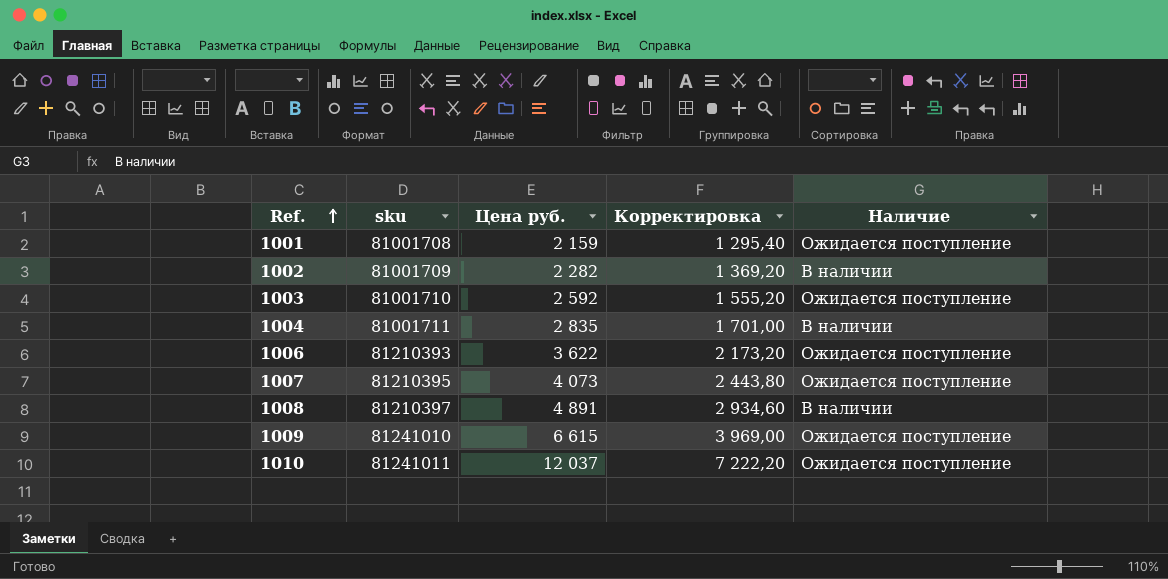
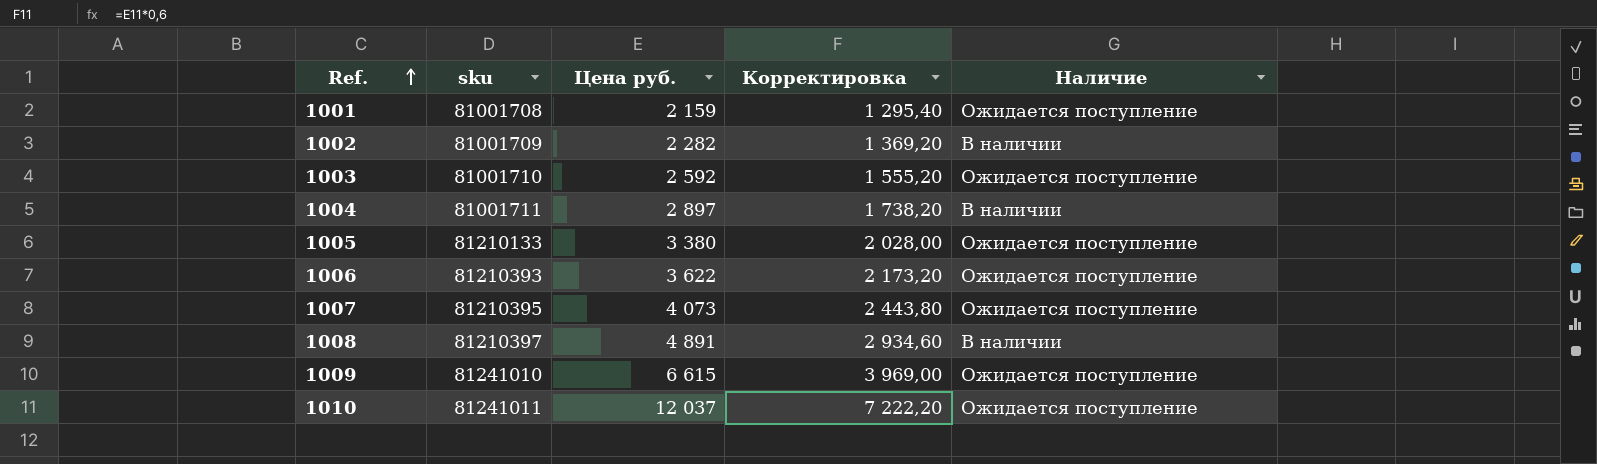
1004 | Цена руб.: 2 835 -> 2 897
1004 | Корректировка: 1 701,00 -> 1 738,20
row 1005: none -> 81210133 | 3 380 | 2 028,00 | Ожидается поступление

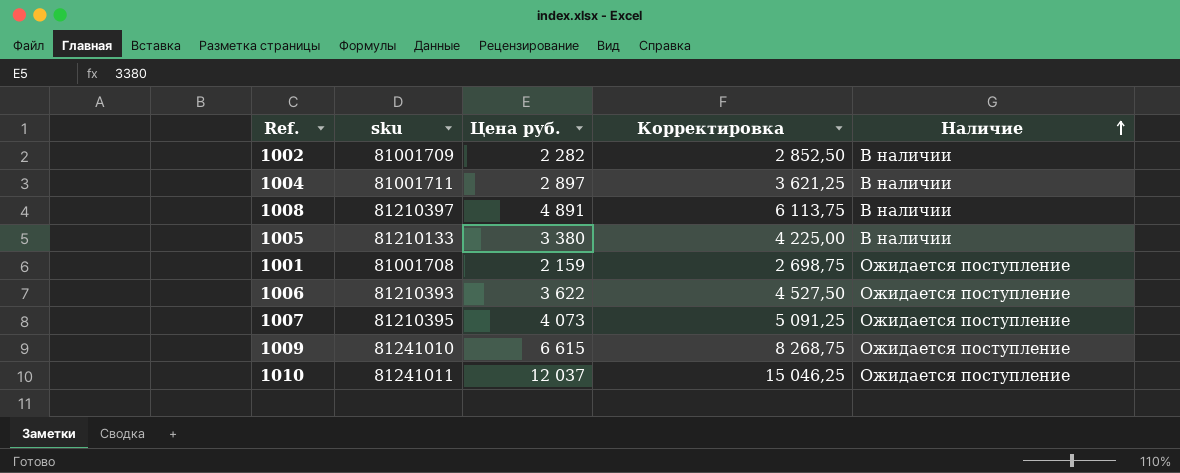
row order: Ref. ascending -> Наличие ascending
column Корректировка | formula: [Цена руб.] * 0,6 -> [Цена руб.] * 1,25
row 1003: 81001710 | 2 592 | 1 555,20 | Ожидается поступление -> none
1005 | Наличие: Ожидается поступление -> В наличии

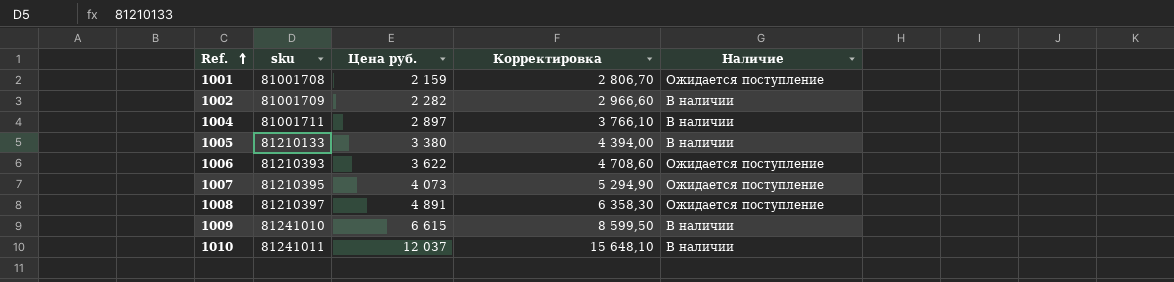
row order: Наличие ascending -> Ref. ascending
column Корректировка | formula: [Цена руб.] * 1,25 -> [Цена руб.] * 1,3
1008 | Наличие: В наличии -> Ожидается поступление
1009 | Наличие: Ожидается поступление -> В наличии
1010 | Наличие: Ожидается поступление -> В наличии

